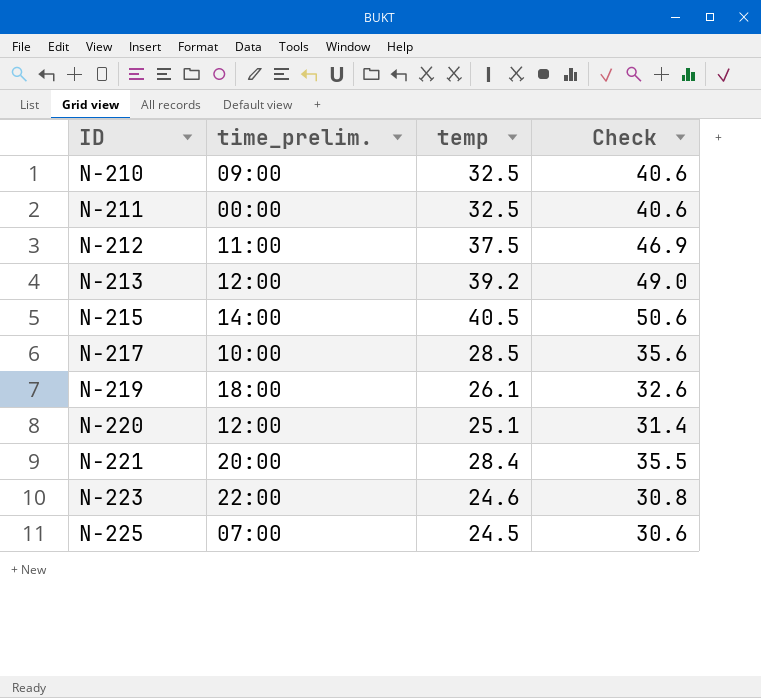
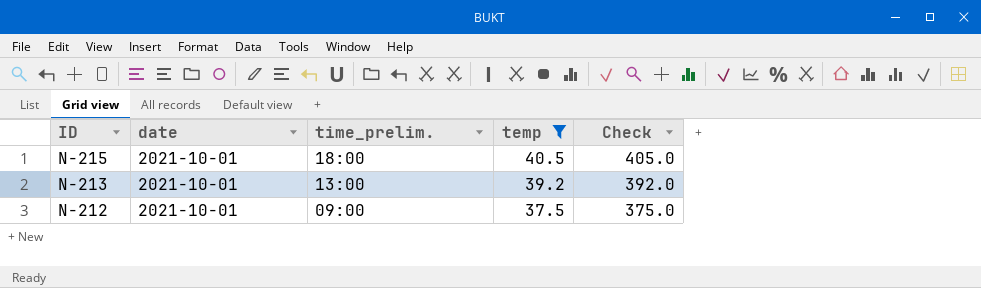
filter: none -> temp >= 37.5
row order: ID ascending -> ID descending
column date | position: none -> 2
column Check | formula: [temp] * 1.25 -> [temp] * 10
N-215 | time_prelim.: 14:00 -> 18:00
N-213 | time_prelim.: 12:00 -> 13:00
N-212 | time_prelim.: 11:00 -> 09:00

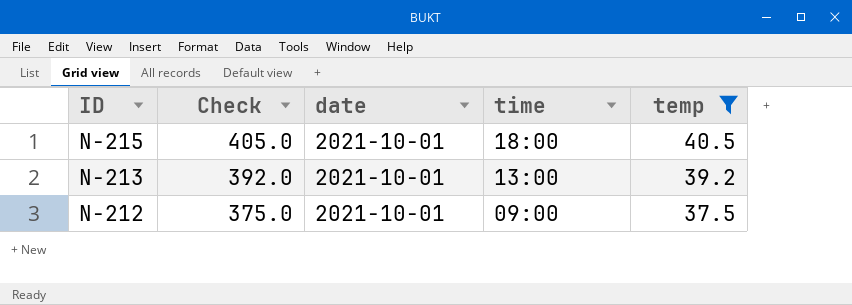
column Check | position: 5 -> 2
column name: time_prelim. -> time

